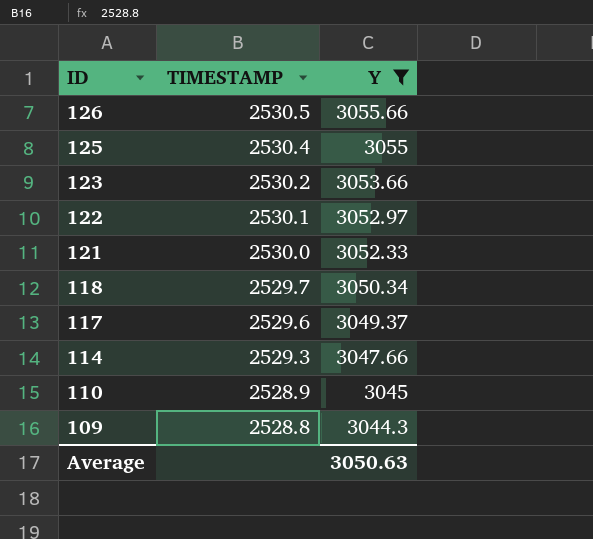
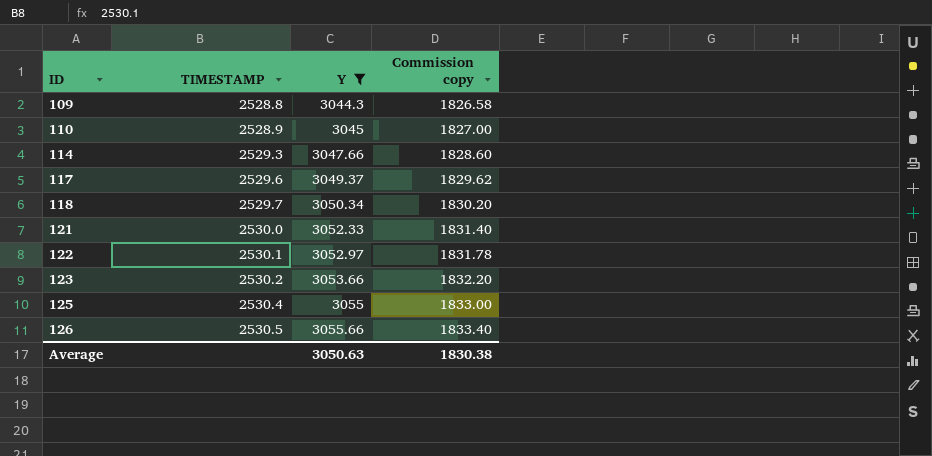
row order: ID descending -> ID ascending
column Commission copy | formula: none -> [Y] * 0.6

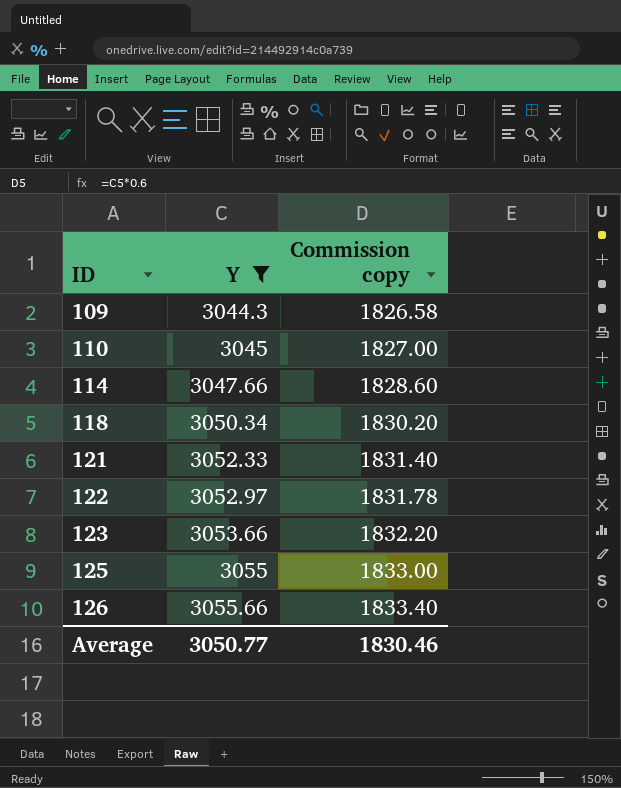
column TIMESTAMP | position: 2 -> none
row 117: 2529.6 | 3049.37 | 1829.62 -> none
Average | Y: 3050.63 -> 3050.77
Average | Commission copy: 1830.38 -> 1830.46

